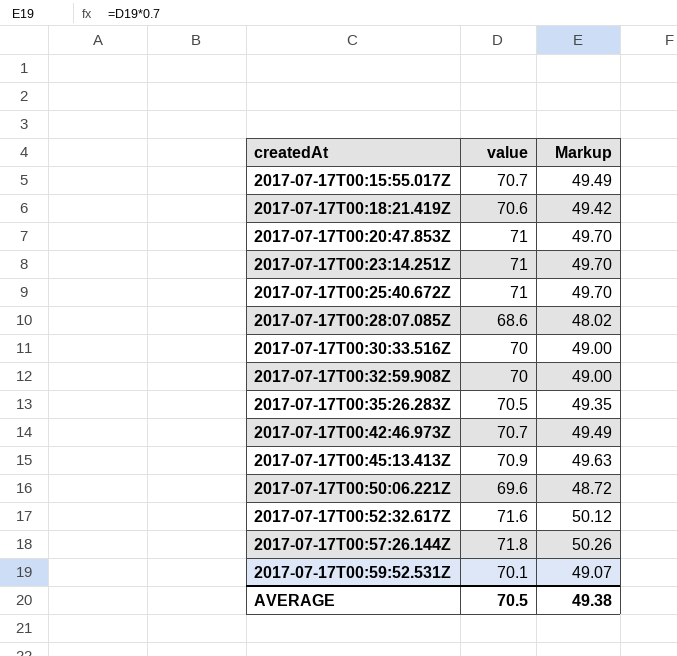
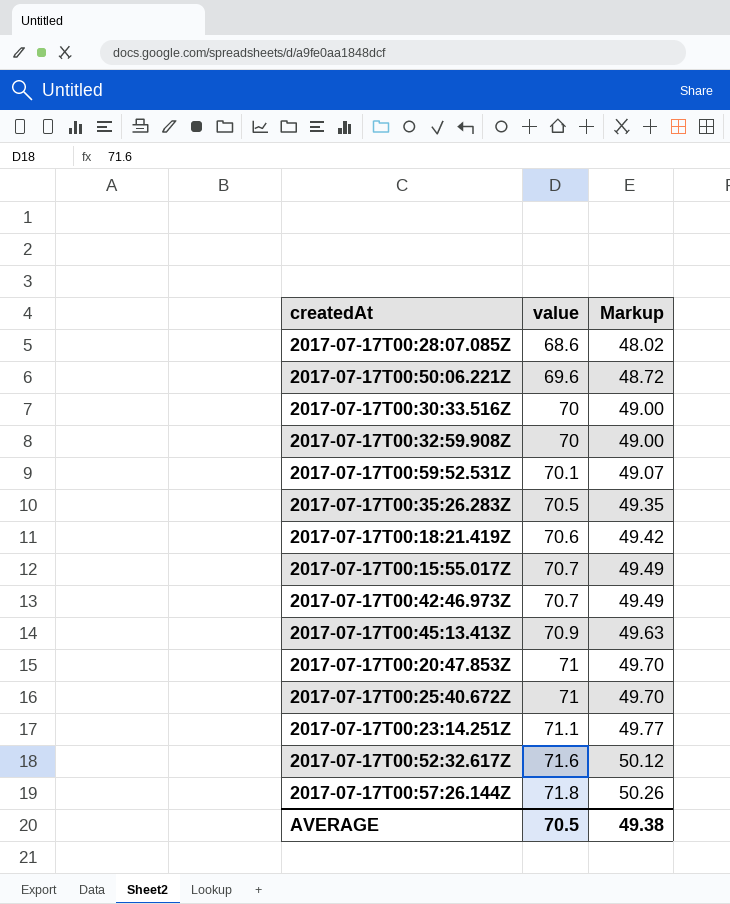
row order: createdAt ascending -> value ascending
2017-07-17T00:23:14.251Z | value: 71 -> 71.1
2017-07-17T00:23:14.251Z | Markup: 49.70 -> 49.77

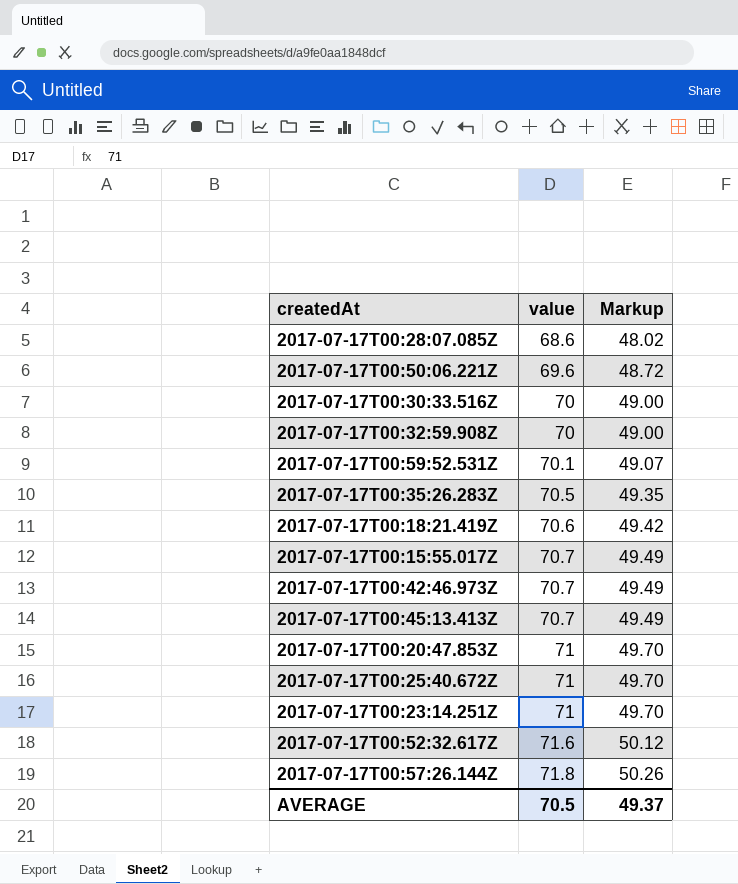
2017-07-17T00:45:13.413Z | value: 70.9 -> 70.7
2017-07-17T00:45:13.413Z | Markup: 49.63 -> 49.49
2017-07-17T00:23:14.251Z | value: 71.1 -> 71
2017-07-17T00:23:14.251Z | Markup: 49.77 -> 49.70
AVERAGE | Markup: 49.38 -> 49.37

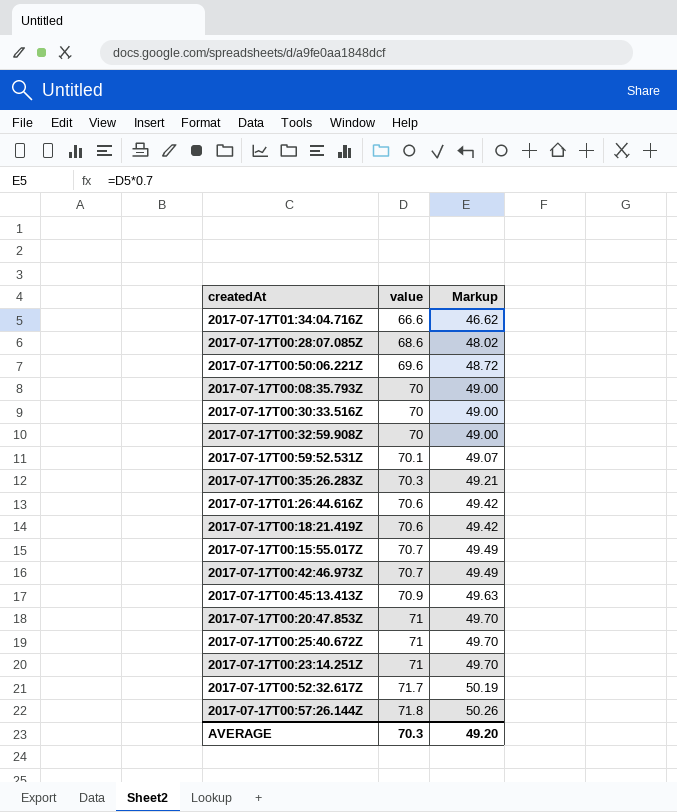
row 2017-07-17T01:34:04.716Z: none -> 66.6 | 46.62
row 2017-07-17T00:08:35.793Z: none -> 70 | 49.00
2017-07-17T00:35:26.283Z | value: 70.5 -> 70.3
2017-07-17T00:35:26.283Z | Markup: 49.35 -> 49.21
row 2017-07-17T01:26:44.616Z: none -> 70.6 | 49.42
2017-07-17T00:45:13.413Z | value: 70.7 -> 70.9
2017-07-17T00:45:13.413Z | Markup: 49.49 -> 49.63
2017-07-17T00:52:32.617Z | value: 71.6 -> 71.7
2017-07-17T00:52:32.617Z | Markup: 50.12 -> 50.19
AVERAGE | value: 70.5 -> 70.3
AVERAGE | Markup: 49.37 -> 49.20

